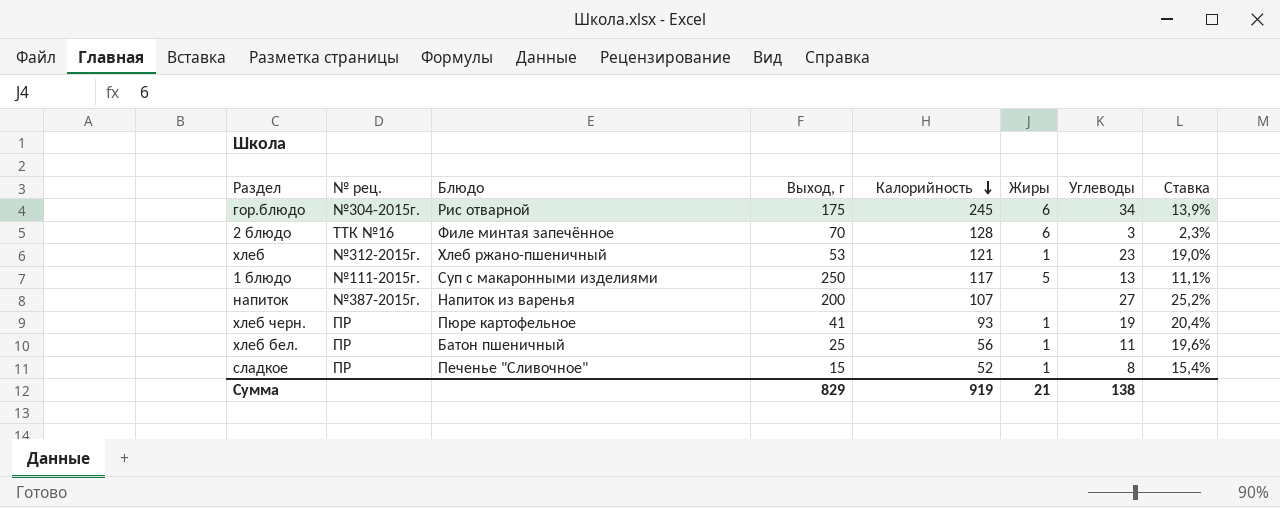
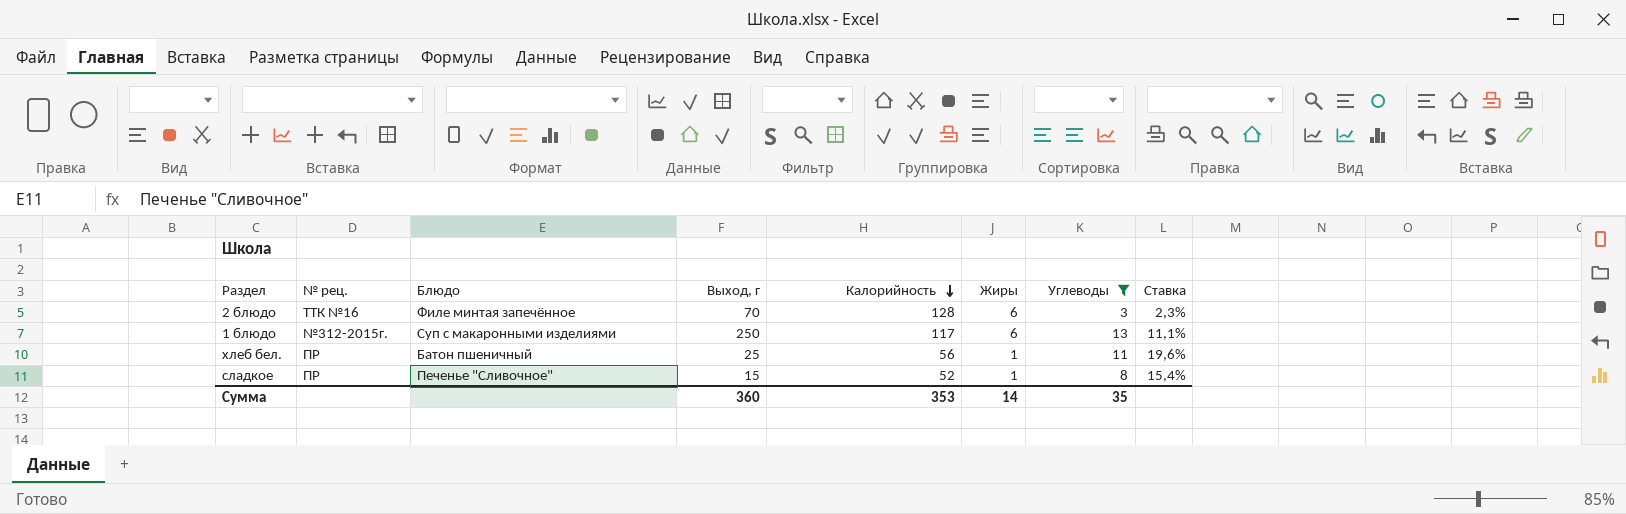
filter: none -> Углеводы <= 13
1 блюдо | № рец.: №111-2015г. -> №312-2015г.
1 блюдо | Жиры: 5 -> 6
Сумма | Выход, г: 829 -> 360
Сумма | Калорийность: 919 -> 353
Сумма | Жиры: 21 -> 14
Сумма | Углеводы: 138 -> 35

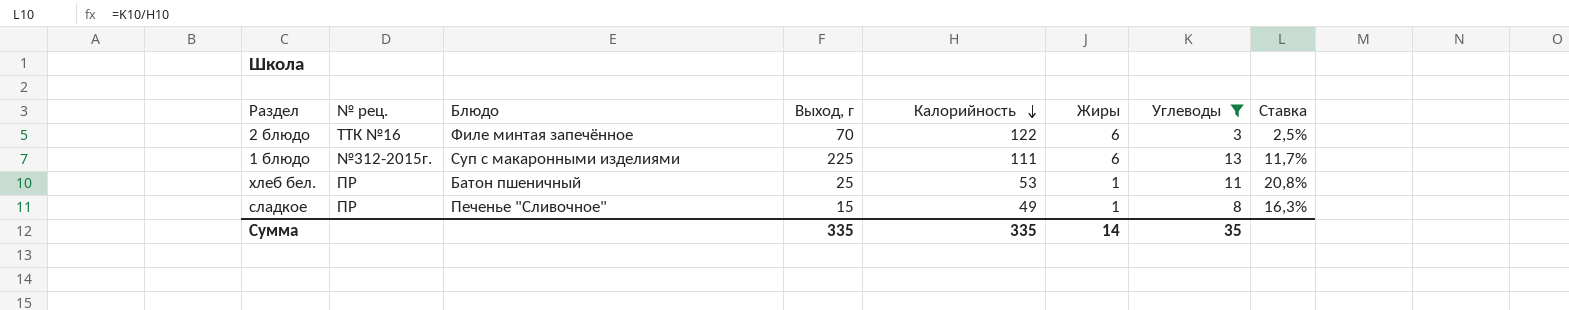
2 блюдо | Калорийность: 128 -> 122
2 блюдо | Ставка: 2,3% -> 2,5%
1 блюдо | Выход, г: 250 -> 225
1 блюдо | Калорийность: 117 -> 111
1 блюдо | Ставка: 11,1% -> 11,7%
хлеб бел. | Калорийность: 56 -> 53
хлеб бел. | Ставка: 19,6% -> 20,8%
сладкое | Калорийность: 52 -> 49
сладкое | Ставка: 15,4% -> 16,3%
Сумма | Выход, г: 360 -> 335
Сумма | Калорийность: 353 -> 335

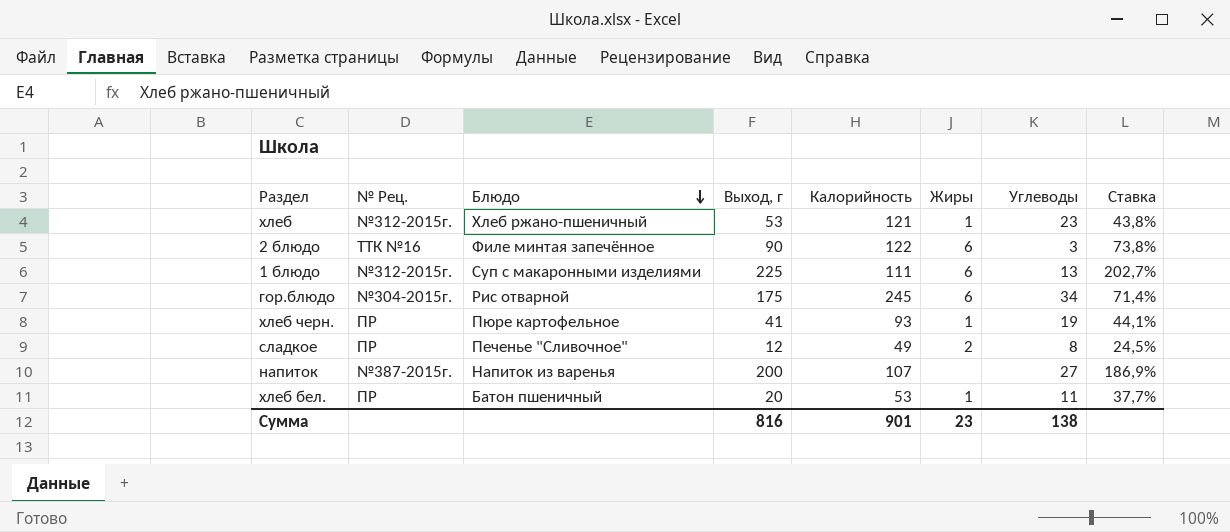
filter: Углеводы <= 13 -> none
row order: Калорийность descending -> Блюдо descending
column name: № рец. -> № Рец.
column Ставка | formula: [Углеводы] / [Калорийность] -> [Выход, г] / [Калорийность]
2 блюдо | Выход, г: 70 -> 90
сладкое | Выход, г: 15 -> 12
сладкое | Жиры: 1 -> 2
хлеб бел. | Выход, г: 25 -> 20
Сумма | Выход, г: 335 -> 816
Сумма | Калорийность: 335 -> 901
Сумма | Жиры: 14 -> 23
Сумма | Углеводы: 35 -> 138

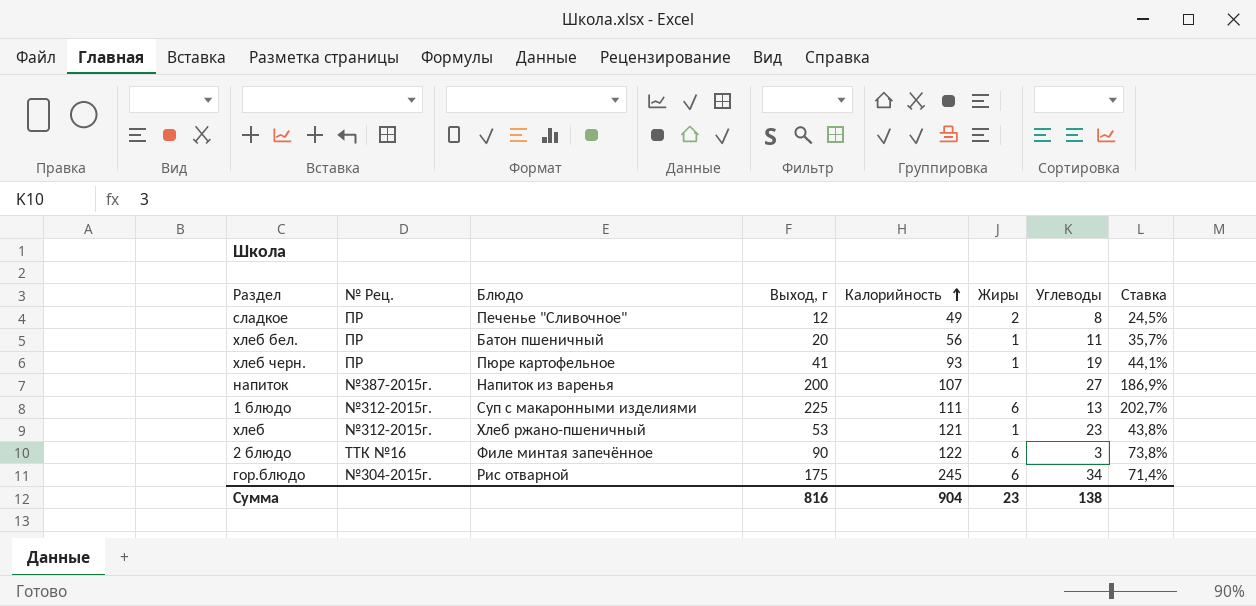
row order: Блюдо descending -> Калорийность ascending
хлеб бел. | Калорийность: 53 -> 56
хлеб бел. | Ставка: 37,7% -> 35,7%
Сумма | Калорийность: 901 -> 904

